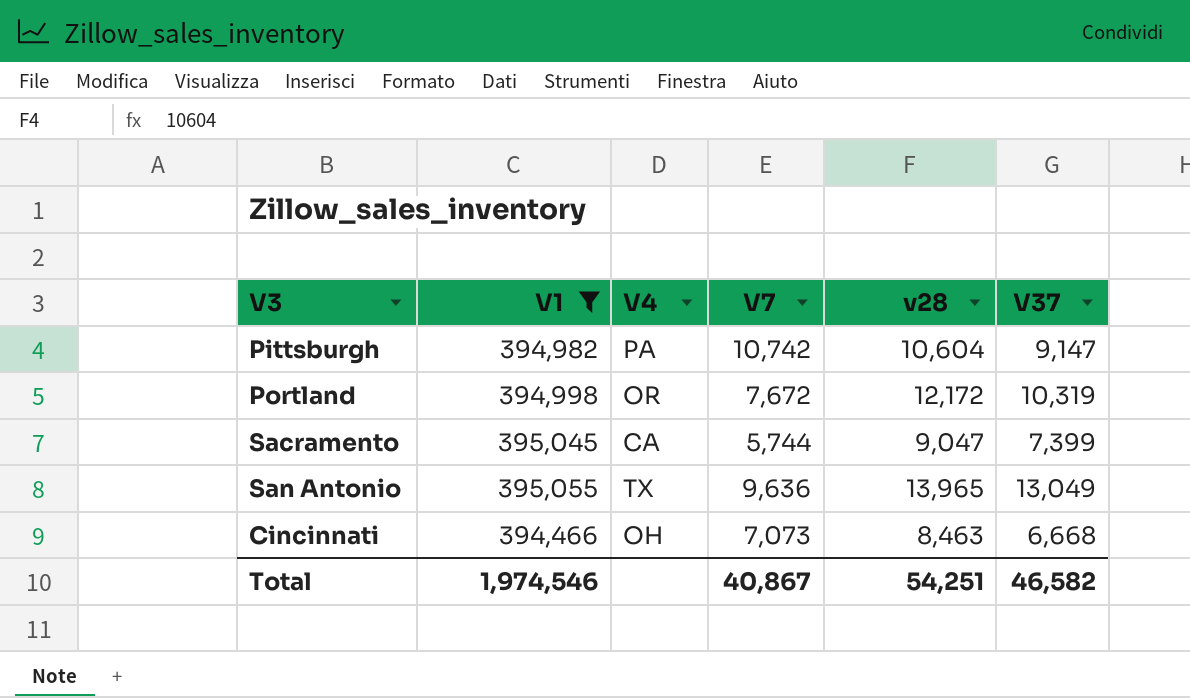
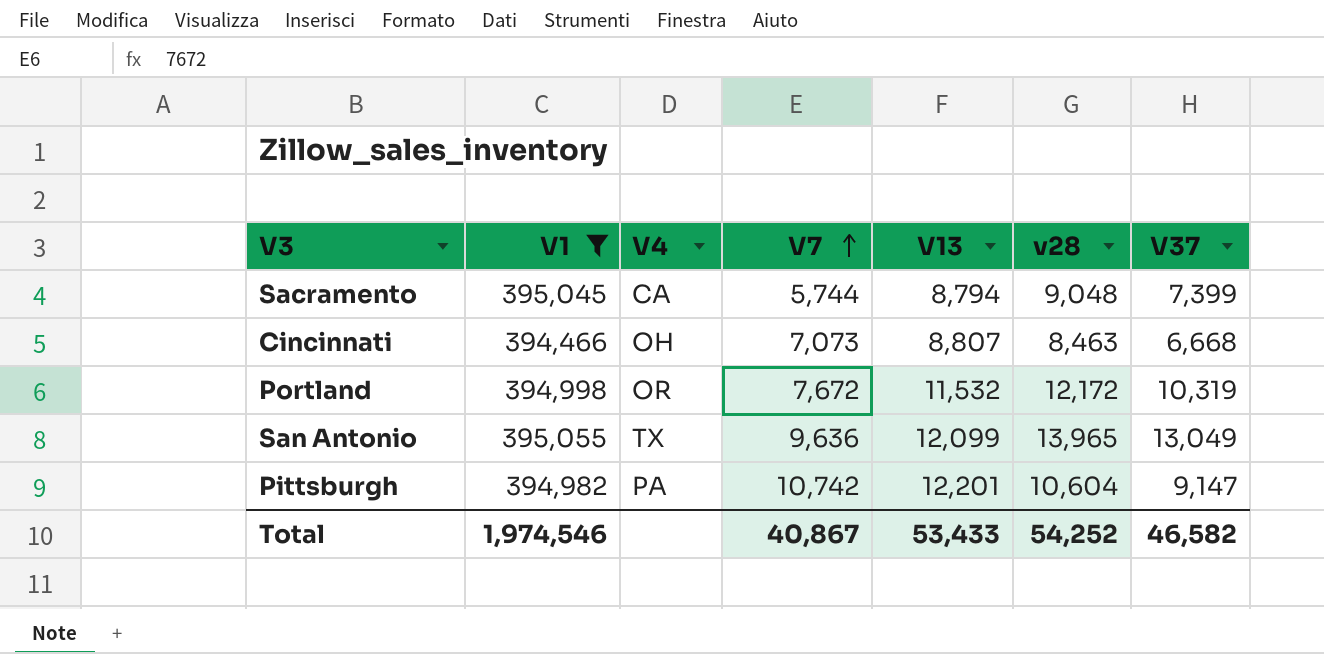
row order: none -> V7 ascending
column V13 | position: none -> 5
Sacramento | v28: 9,047 -> 9,048
Total | v28: 54,251 -> 54,252

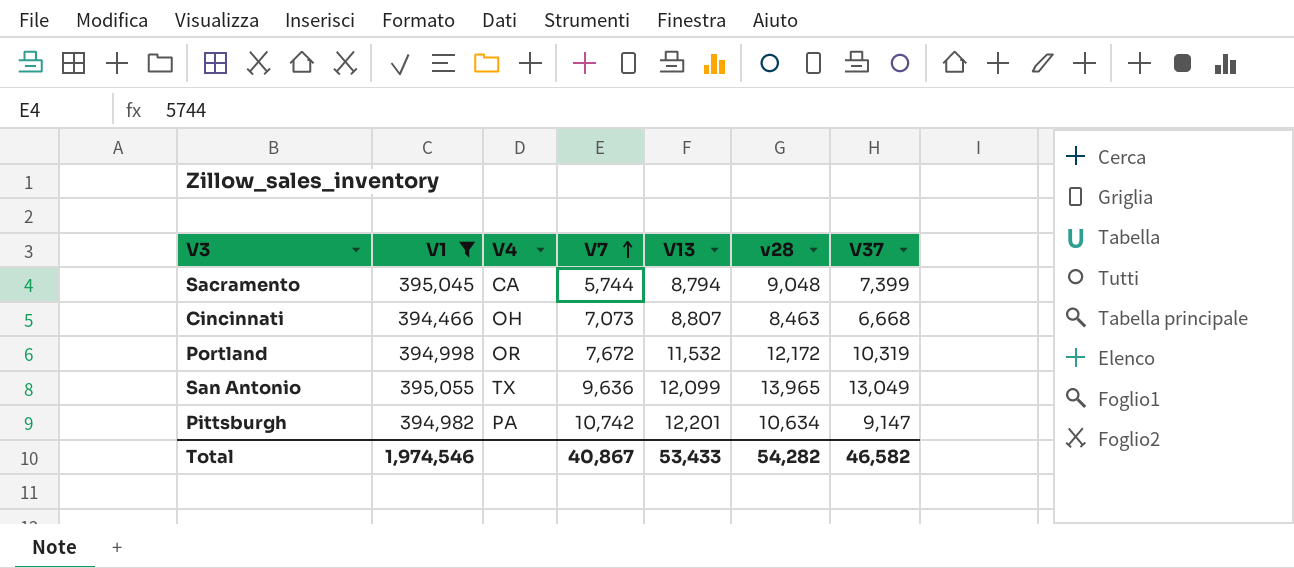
Pittsburgh | v28: 10,604 -> 10,634
Total | v28: 54,252 -> 54,282

